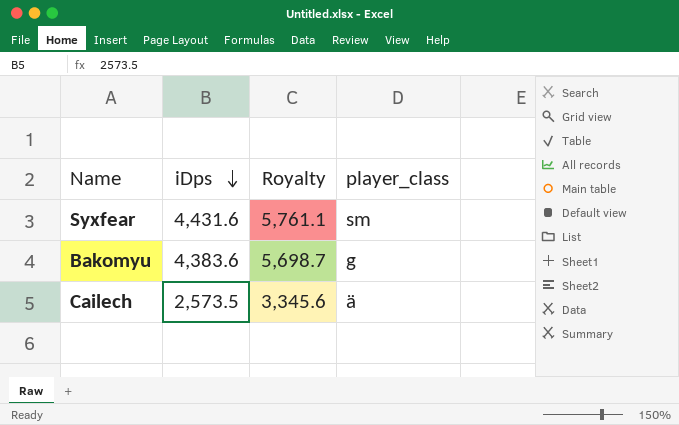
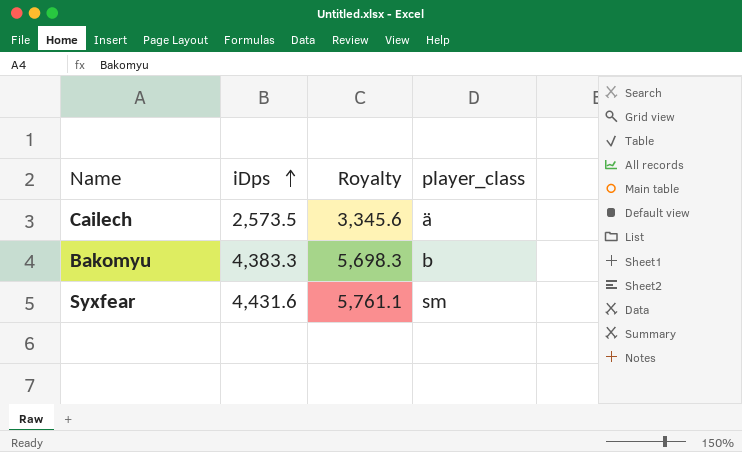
row order: iDps descending -> iDps ascending
Bakomyu | iDps: 4,383.6 -> 4,383.3
Bakomyu | Royalty: 5,698.7 -> 5,698.3
Bakomyu | player_class: g -> b

